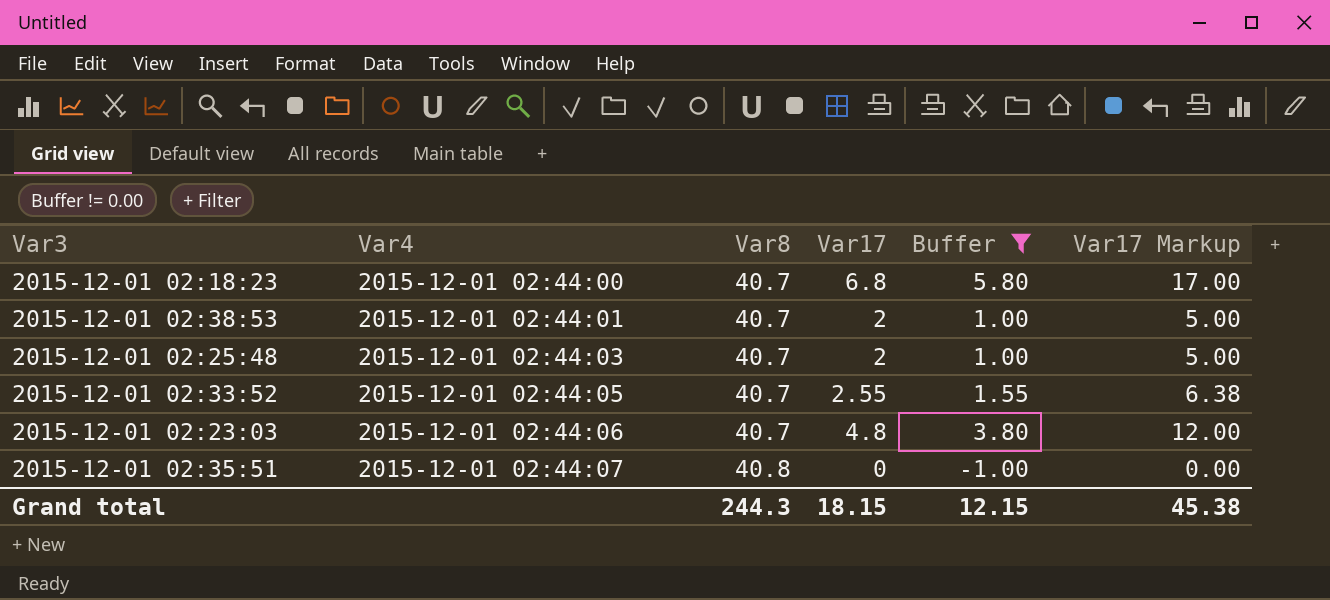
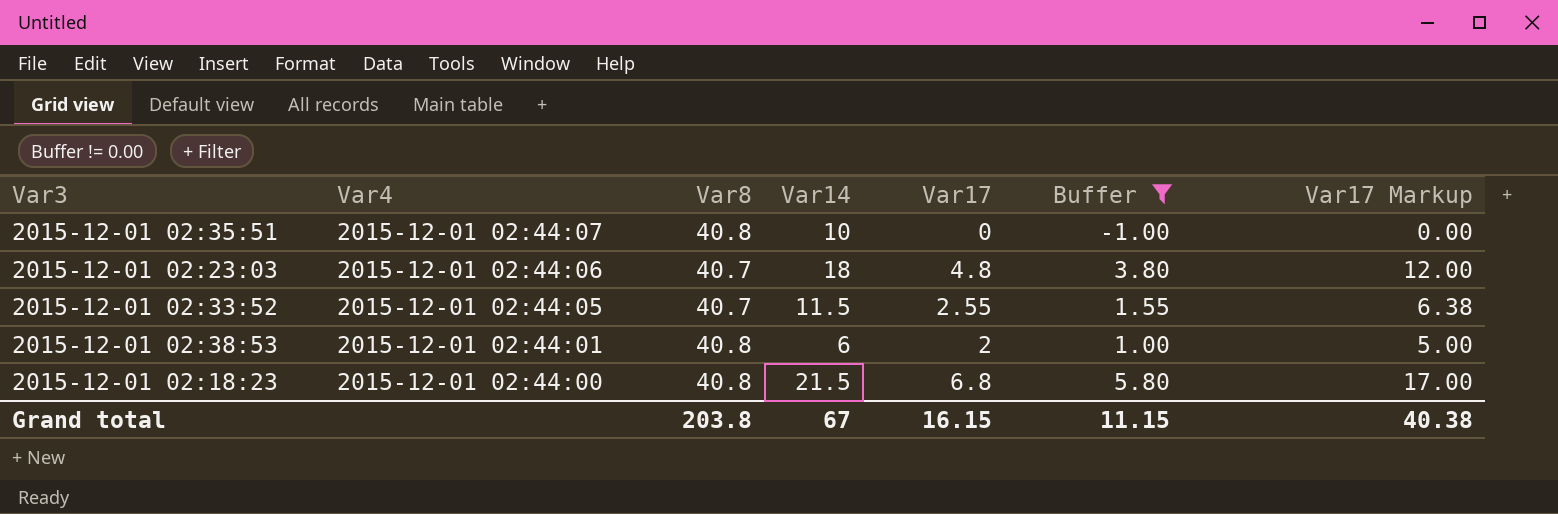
row order: Var4 ascending -> Var4 descending
column Var14 | position: none -> 4
row 2015-12-01 02:25:48: 2015-12-01 02:44:03 | 40.7 | 2 | 1.00 | 5.00 -> none
2015-12-01 02:38:53 | Var8: 40.7 -> 40.8
2015-12-01 02:18:23 | Var8: 40.7 -> 40.8
Grand total | Var8: 244.3 -> 203.8
Grand total | Var17: 18.15 -> 16.15
Grand total | Buffer: 12.15 -> 11.15
Grand total | Var17 Markup: 45.38 -> 40.38

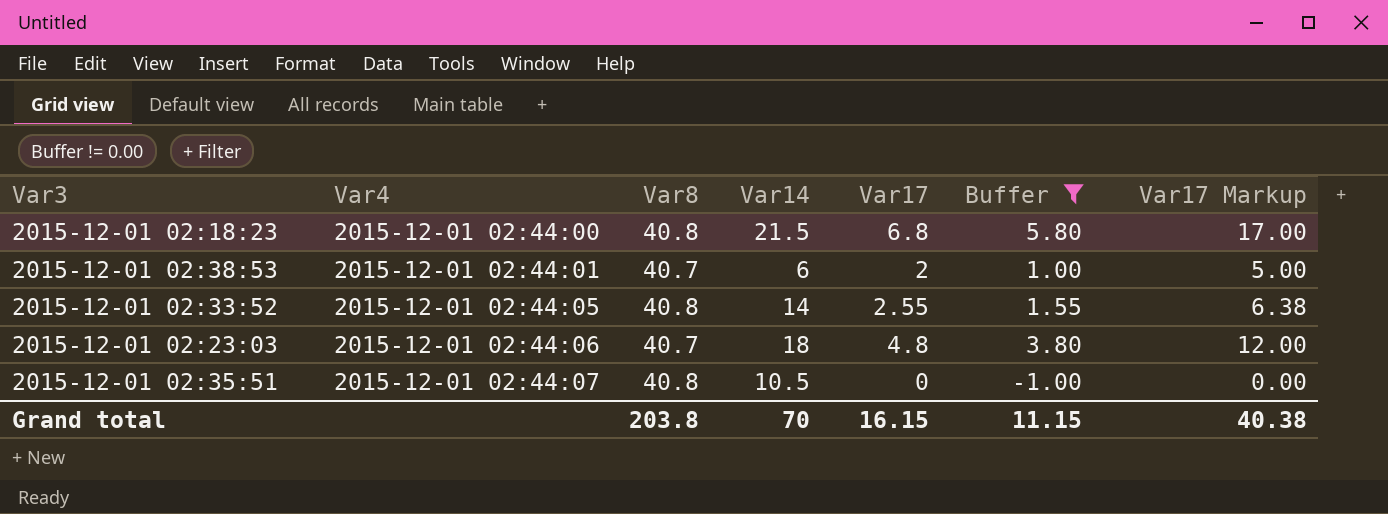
row order: Var4 descending -> Var4 ascending
2015-12-01 02:38:53 | Var8: 40.8 -> 40.7
2015-12-01 02:33:52 | Var8: 40.7 -> 40.8
2015-12-01 02:33:52 | Var14: 11.5 -> 14
2015-12-01 02:35:51 | Var14: 10 -> 10.5
Grand total | Var14: 67 -> 70

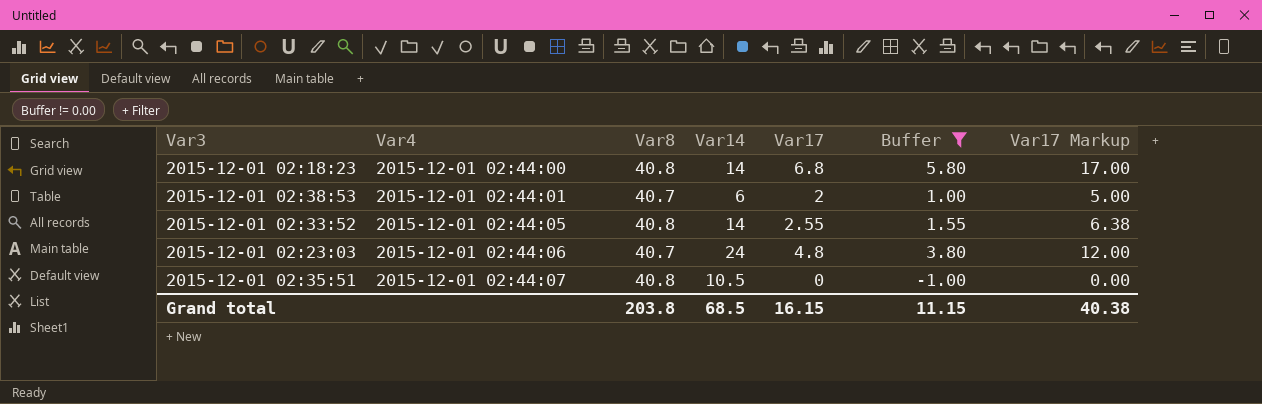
2015-12-01 02:18:23 | Var14: 21.5 -> 14
2015-12-01 02:23:03 | Var14: 18 -> 24
Grand total | Var14: 70 -> 68.5

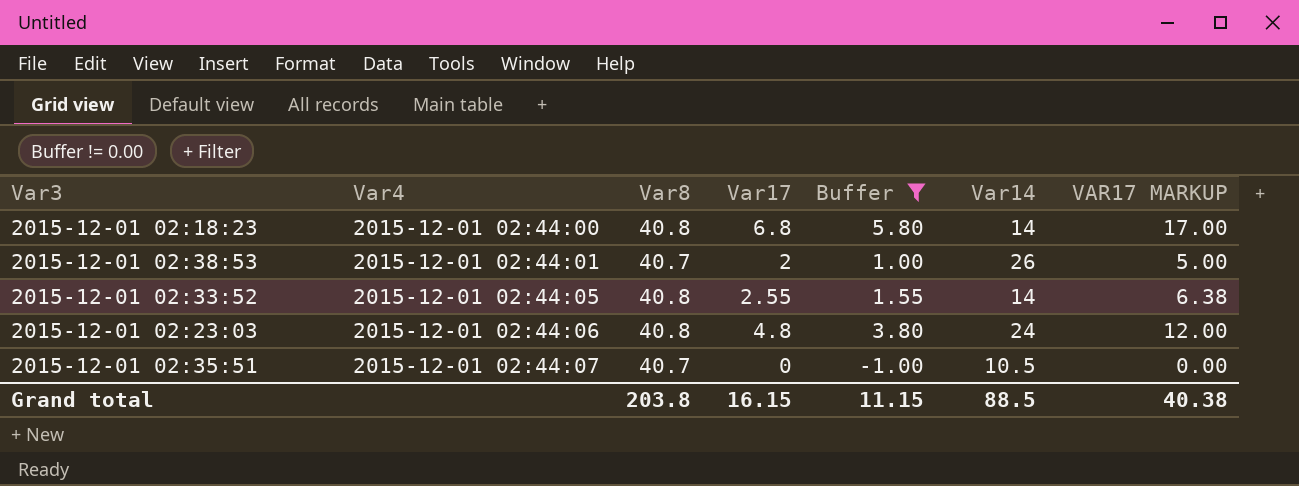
column Var14 | position: 4 -> 6
column name: Var17 Markup -> VAR17 MARKUP
2015-12-01 02:38:53 | Var14: 6 -> 26
2015-12-01 02:23:03 | Var8: 40.7 -> 40.8
2015-12-01 02:35:51 | Var8: 40.8 -> 40.7
Grand total | Var14: 68.5 -> 88.5

